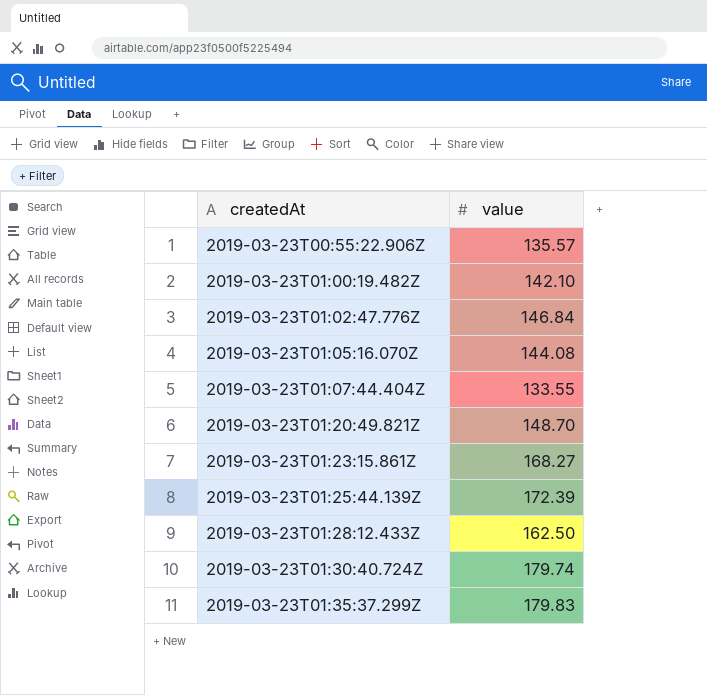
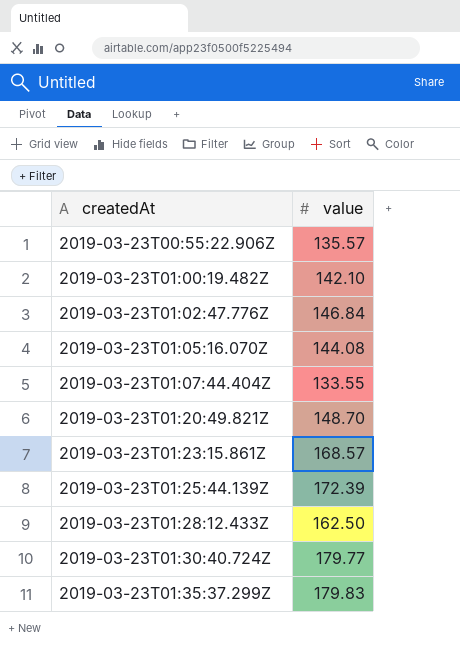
2019-03-23T01:23:15.861Z | value: 168.27 -> 168.57
2019-03-23T01:30:40.724Z | value: 179.74 -> 179.77

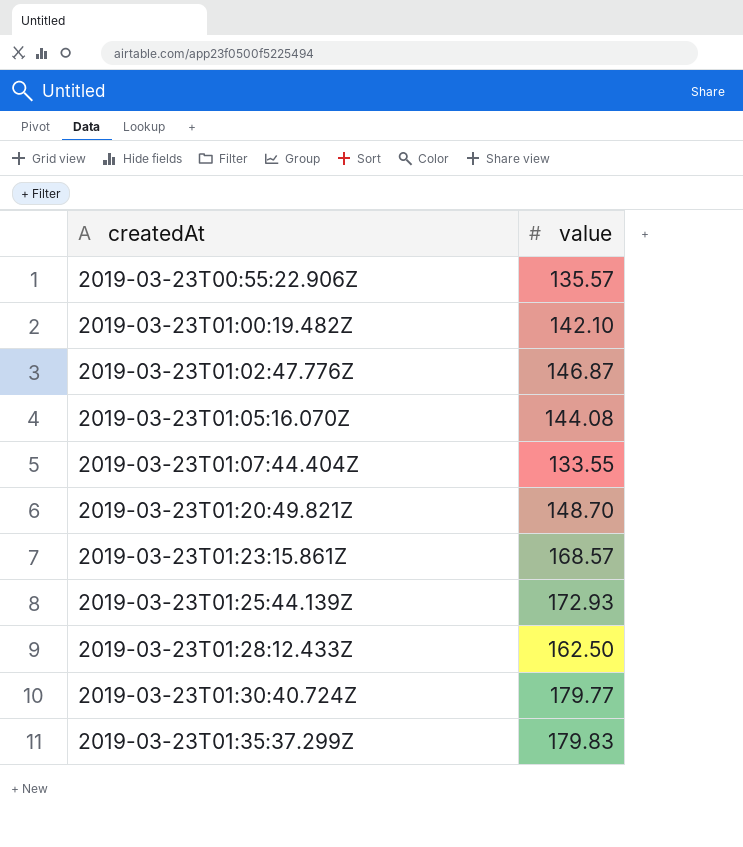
2019-03-23T01:02:47.776Z | value: 146.84 -> 146.87
2019-03-23T01:25:44.139Z | value: 172.39 -> 172.93

